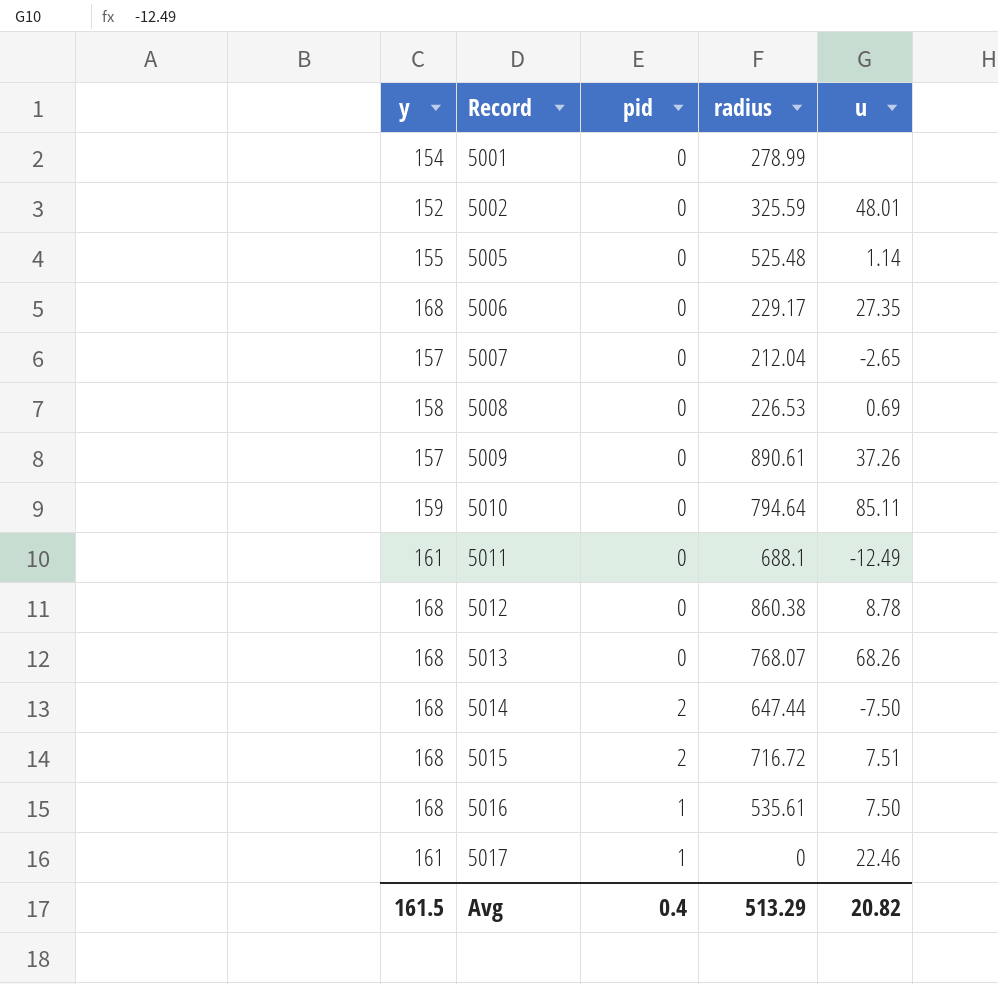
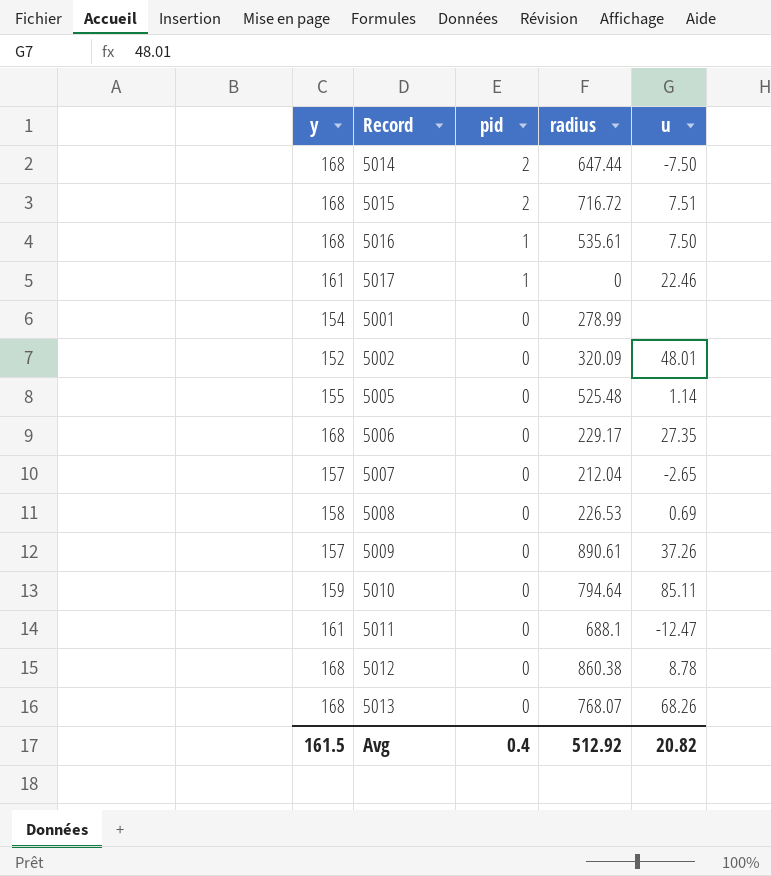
row order: Record ascending -> pid descending
5002 | radius: 325.59 -> 320.09
5011 | u: -12.49 -> -12.47
Avg | radius: 513.29 -> 512.92

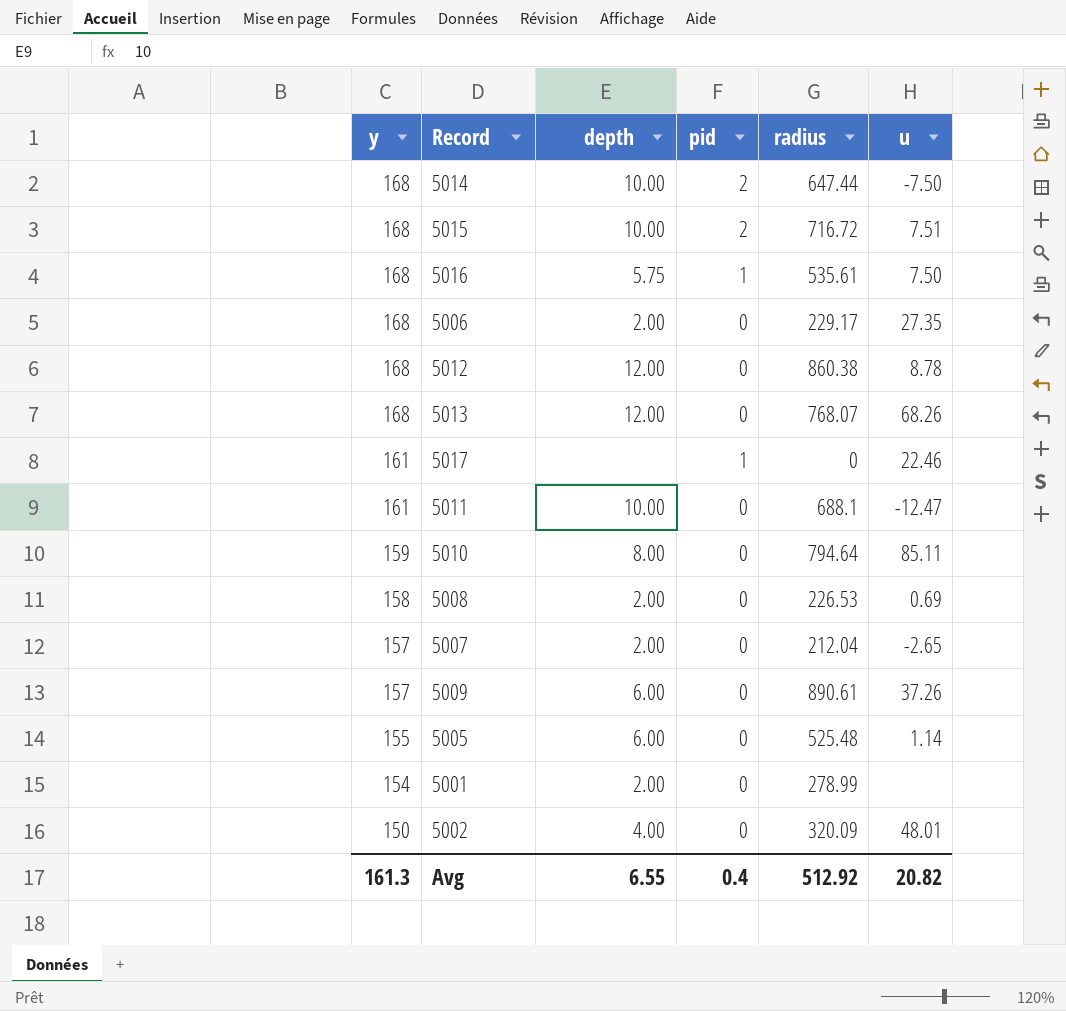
row order: pid descending -> y descending
column depth | position: none -> 3
5002 | y: 152 -> 150
Avg | y: 161.5 -> 161.3

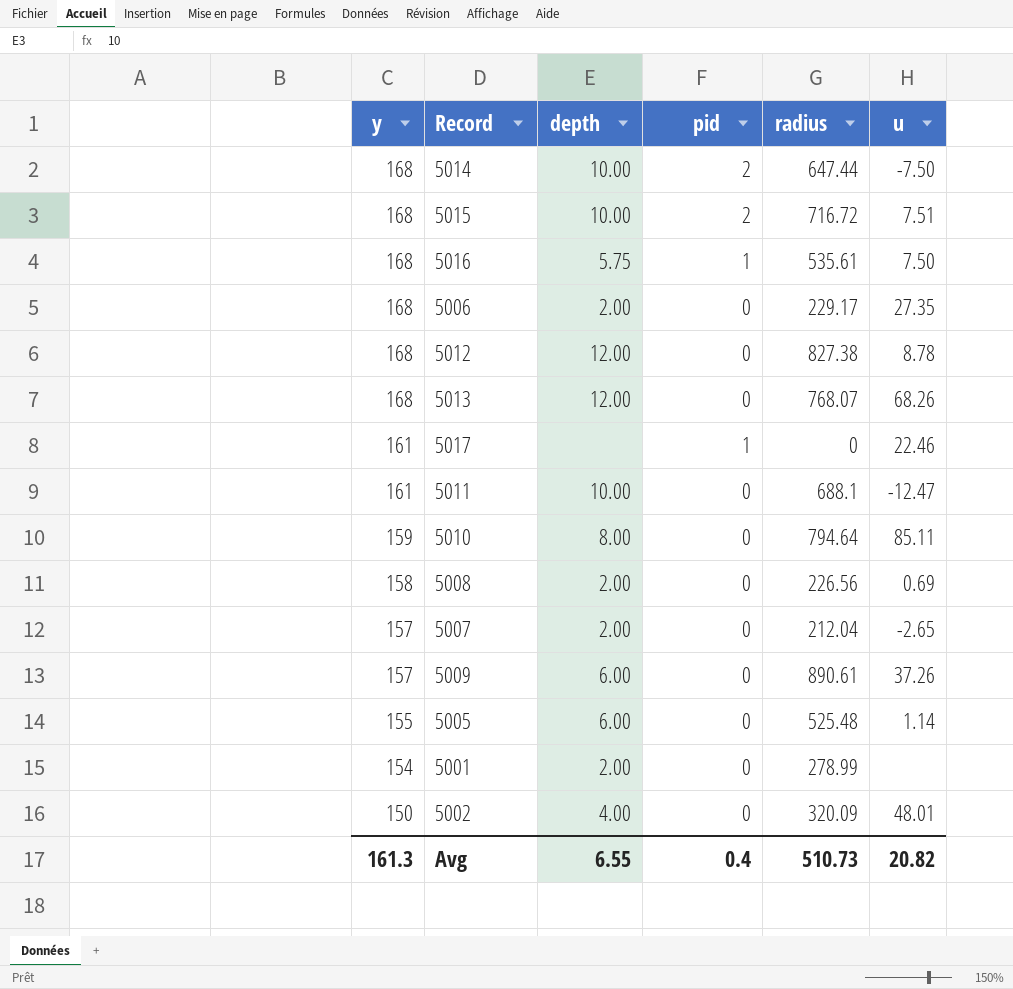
5012 | radius: 860.38 -> 827.38
5008 | radius: 226.53 -> 226.56
Avg | radius: 512.92 -> 510.73

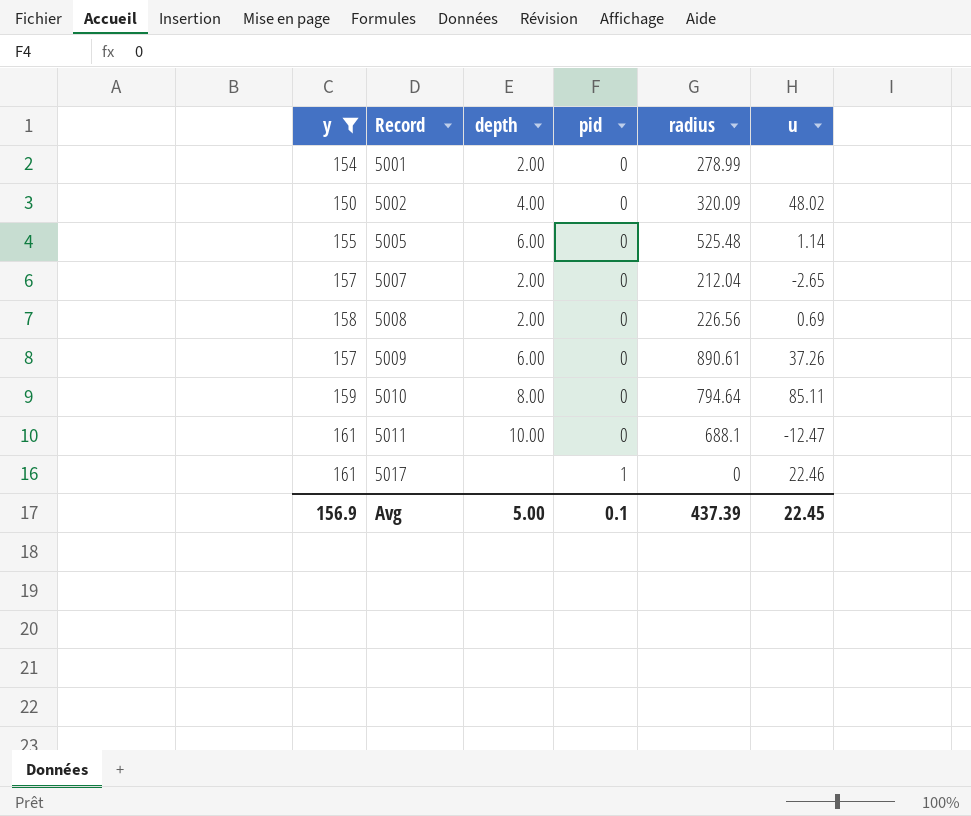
filter: none -> y != 168
row order: y descending -> Record ascending
5002 | u: 48.01 -> 48.02
Avg | y: 161.3 -> 156.9
Avg | depth: 6.55 -> 5.00
Avg | pid: 0.4 -> 0.1
Avg | radius: 510.73 -> 437.39
Avg | u: 20.82 -> 22.45

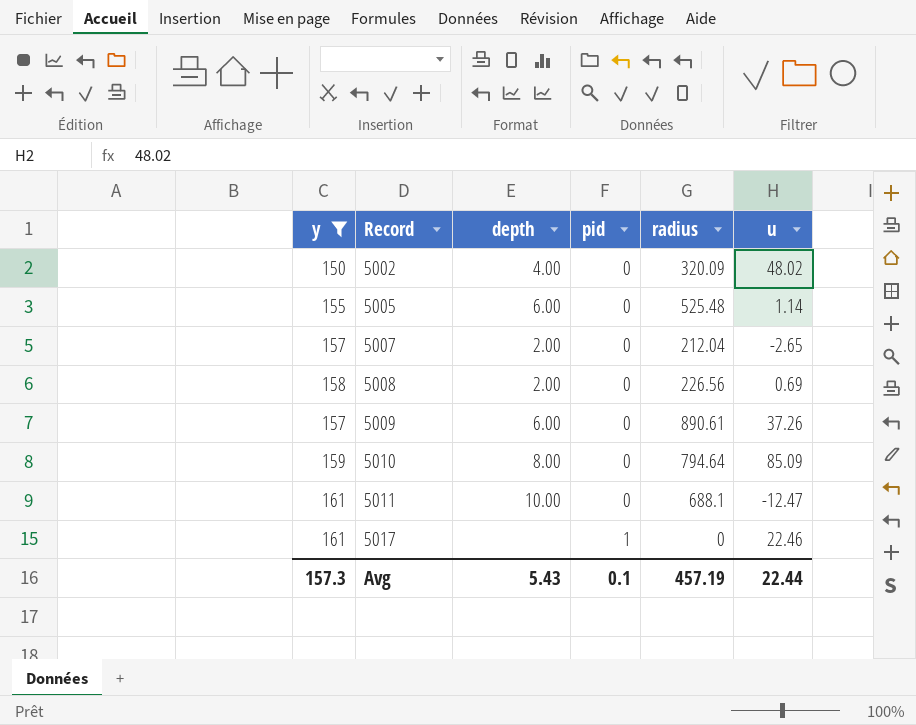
row 5001: 154 | 2.00 | 0 | 278.99 | none -> none
5010 | u: 85.11 -> 85.09
Avg | y: 156.9 -> 157.3
Avg | depth: 5.00 -> 5.43
Avg | radius: 437.39 -> 457.19
Avg | u: 22.45 -> 22.44

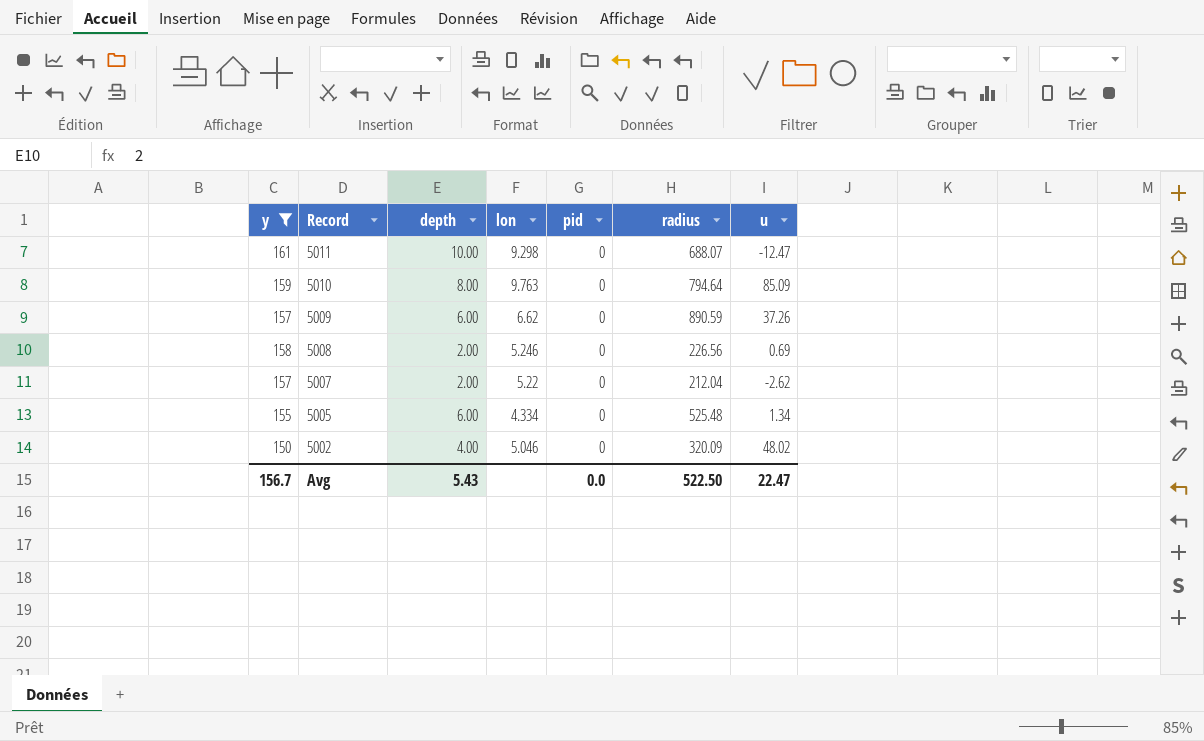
row order: Record ascending -> Record descending
column lon | position: none -> 4
row 5017: 161 | none | 1 | 0 | 22.46 -> none
5011 | radius: 688.1 -> 688.07
5009 | radius: 890.61 -> 890.59
5007 | u: -2.65 -> -2.62
5005 | u: 1.14 -> 1.34
Avg | y: 157.3 -> 156.7
Avg | pid: 0.1 -> 0.0
Avg | radius: 457.19 -> 522.50
Avg | u: 22.44 -> 22.47

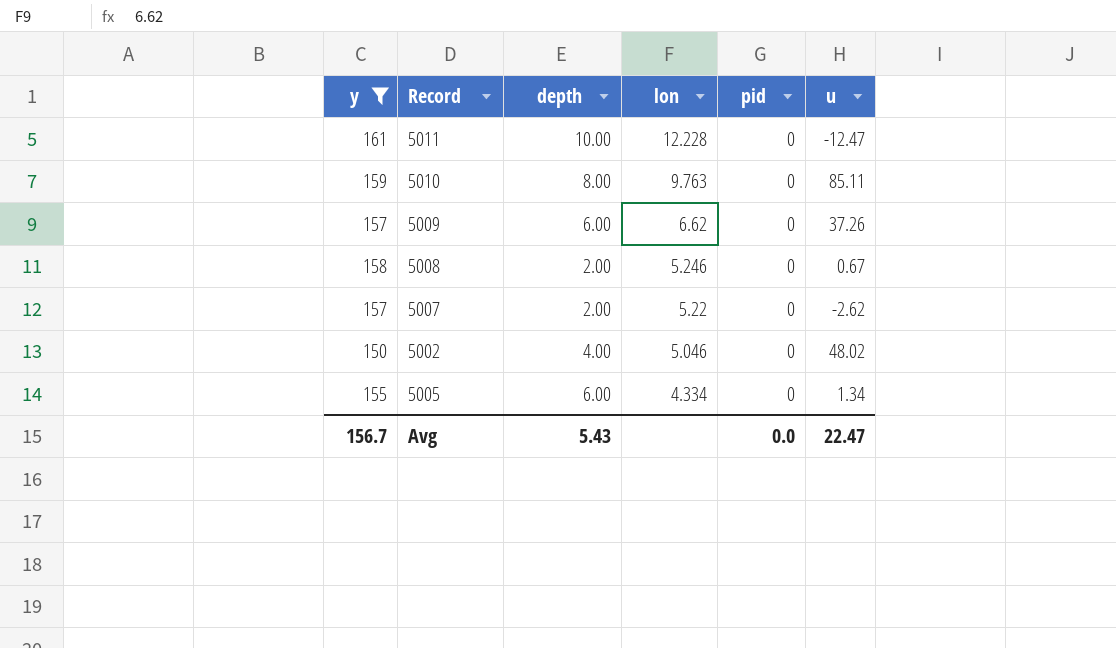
row order: Record descending -> lon descending
column radius | position: 6 -> none
5011 | lon: 9.298 -> 12.228
5010 | u: 85.09 -> 85.11
5008 | u: 0.69 -> 0.67

